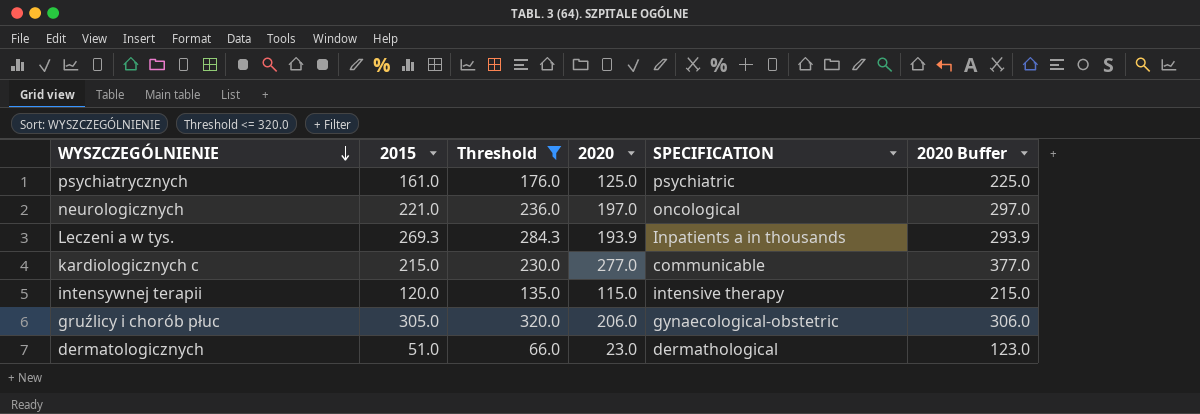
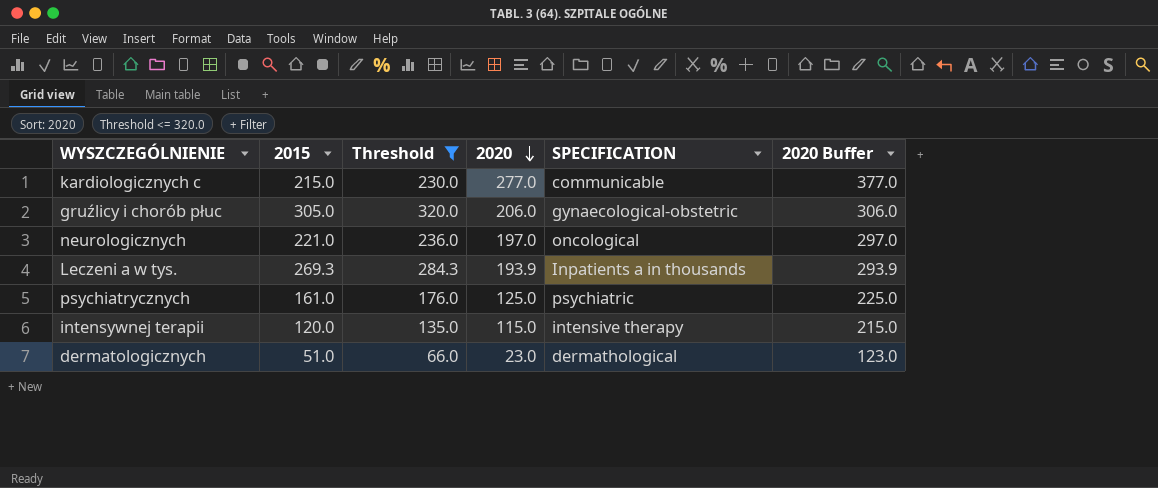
row order: WYSZCZEGÓLNIENIE descending -> 2020 descending

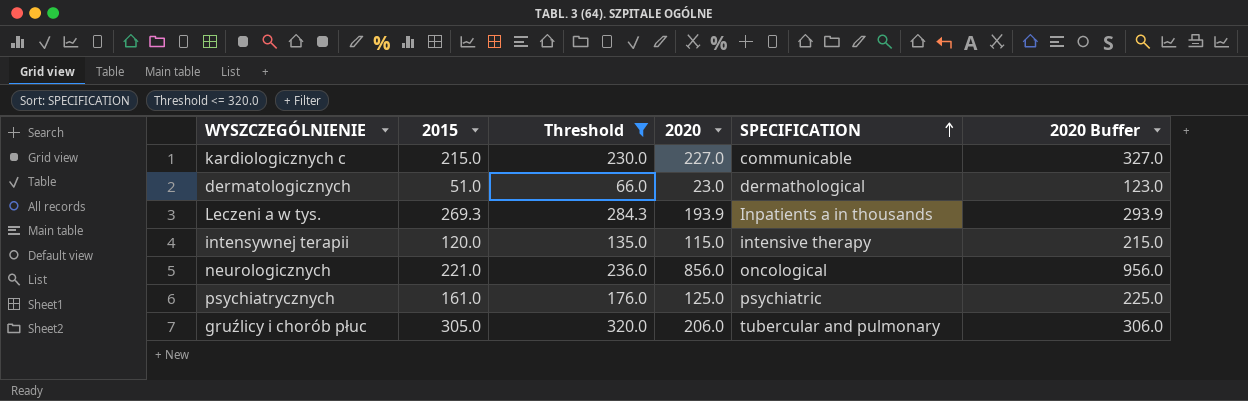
row order: 2020 descending -> SPECIFICATION ascending
kardiologicznych c | 2020: 277.0 -> 227.0
kardiologicznych c | 2020 Buffer: 377.0 -> 327.0
neurologicznych | 2020: 197.0 -> 856.0
neurologicznych | 2020 Buffer: 297.0 -> 956.0
gruźlicy i chorób płuc | SPECIFICATION: gynaecological-obstetric -> tubercular and pulmonary

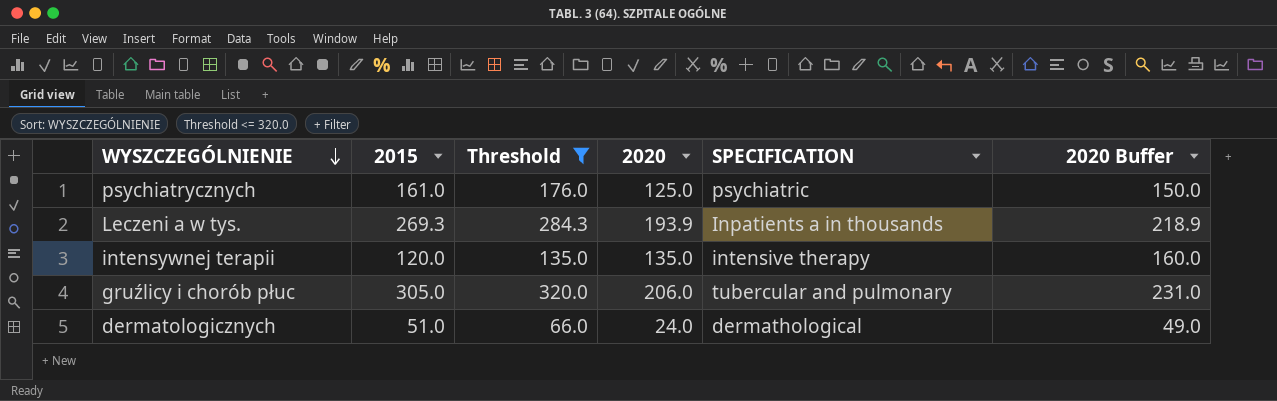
row order: SPECIFICATION ascending -> WYSZCZEGÓLNIENIE descending
column 2020 Buffer | formula: [2020] + 100 -> [2020] + 25
row kardiologicznych c: 215.0 | 230.0 | 227.0 | communicable | 327.0 -> none
row neurologicznych: 221.0 | 236.0 | 856.0 | oncological | 956.0 -> none
intensywnej terapii | 2020: 115.0 -> 135.0
dermatologicznych | 2020: 23.0 -> 24.0

